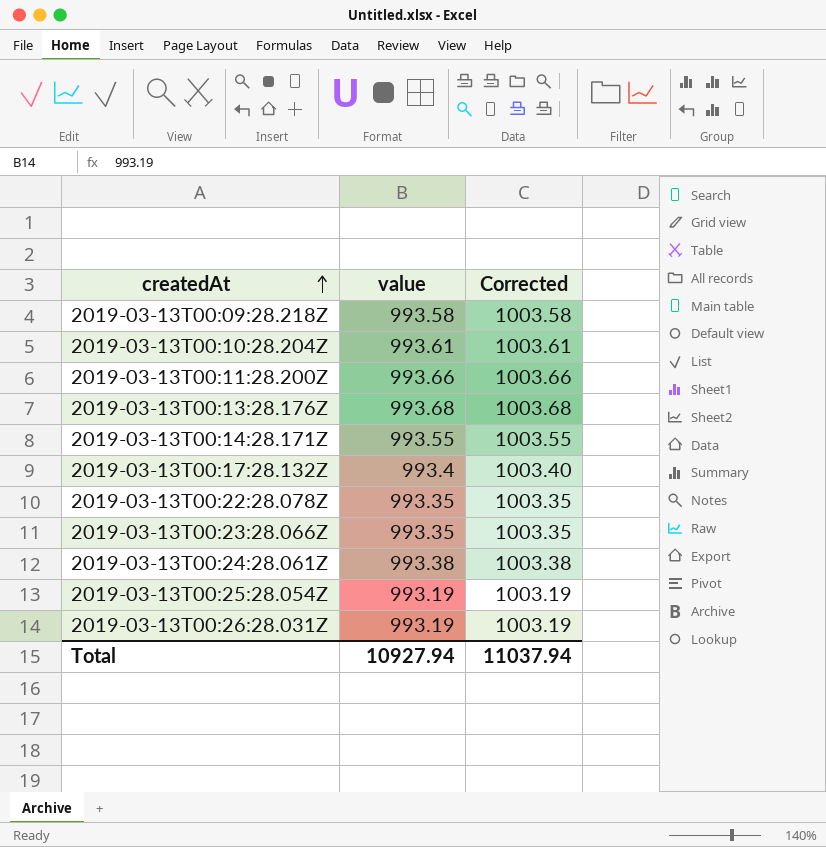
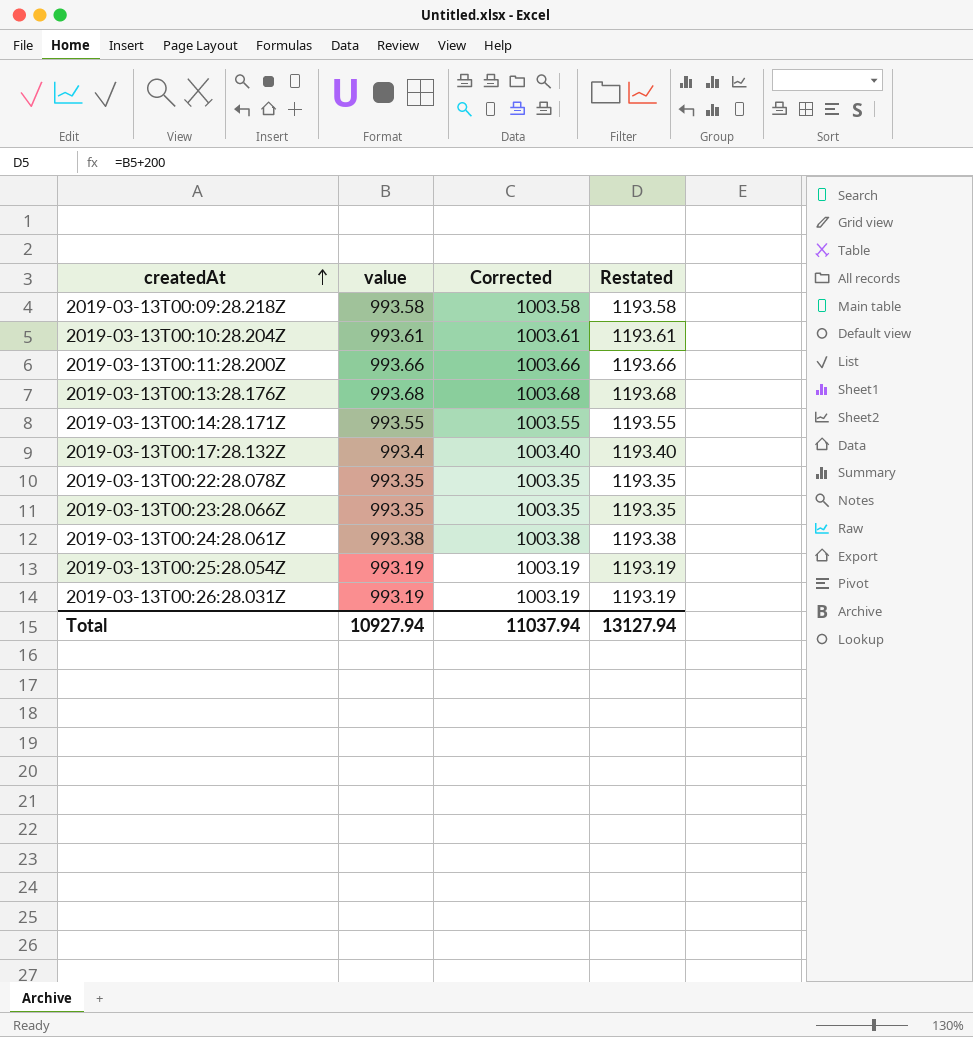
column Restated | formula: none -> [value] + 200

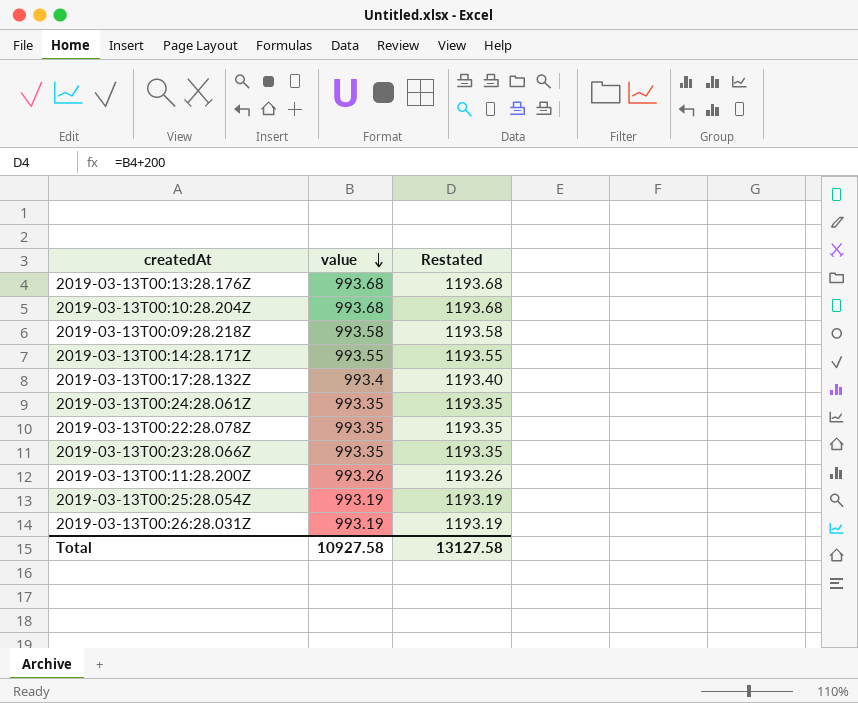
row order: createdAt ascending -> value descending
column Corrected | formula: [value] + 10 -> none
2019-03-13T00:10:28.204Z | value: 993.61 -> 993.68
2019-03-13T00:10:28.204Z | Restated: 1193.61 -> 1193.68
2019-03-13T00:24:28.061Z | value: 993.38 -> 993.35
2019-03-13T00:24:28.061Z | Restated: 1193.38 -> 1193.35
2019-03-13T00:11:28.200Z | value: 993.66 -> 993.26
2019-03-13T00:11:28.200Z | Restated: 1193.66 -> 1193.26
Total | value: 10927.94 -> 10927.58
Total | Restated: 13127.94 -> 13127.58

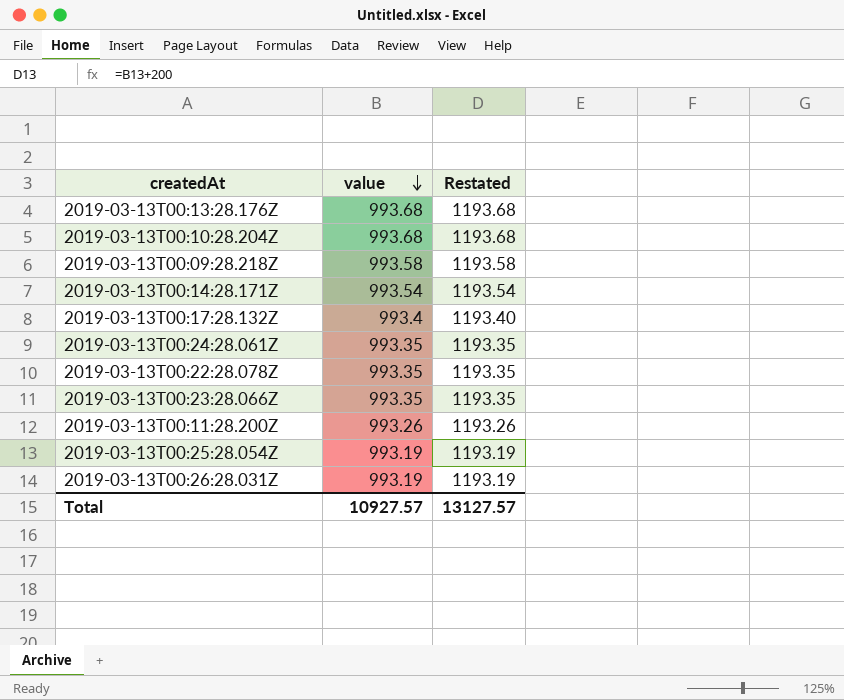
2019-03-13T00:14:28.171Z | value: 993.55 -> 993.54
2019-03-13T00:14:28.171Z | Restated: 1193.55 -> 1193.54
Total | value: 10927.58 -> 10927.57
Total | Restated: 13127.58 -> 13127.57

